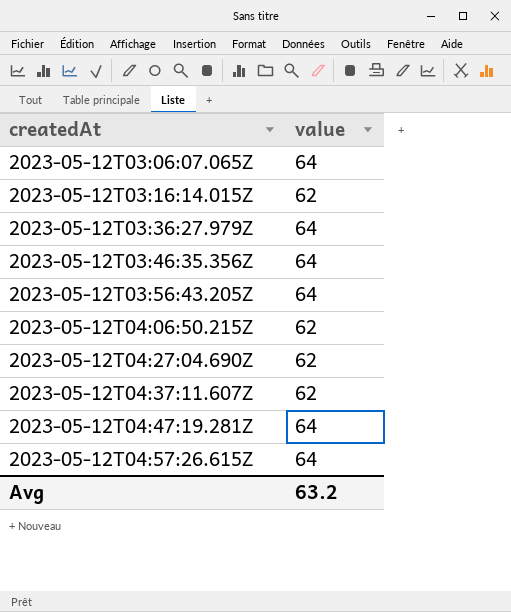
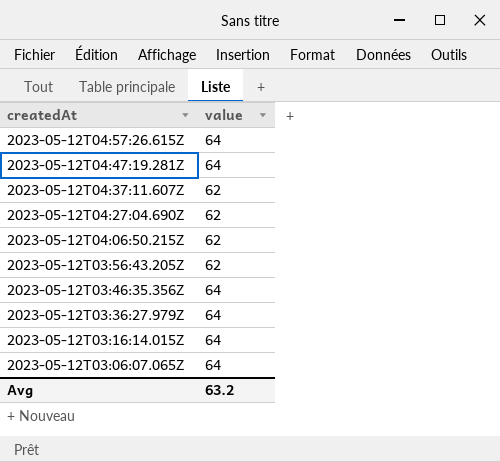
row order: createdAt ascending -> createdAt descending
2023-05-12T03:56:43.205Z | value: 64 -> 62
2023-05-12T03:16:14.015Z | value: 62 -> 64

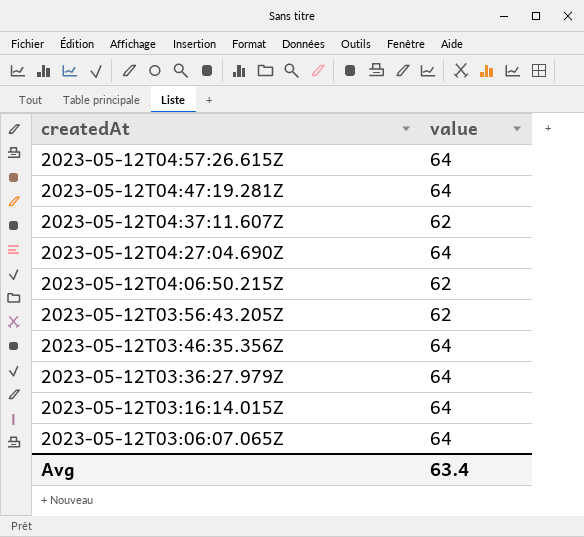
2023-05-12T04:27:04.690Z | value: 62 -> 64
Avg | value: 63.2 -> 63.4

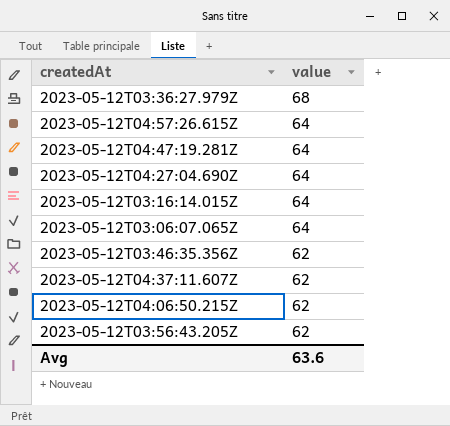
row order: createdAt descending -> value descending
2023-05-12T03:36:27.979Z | value: 64 -> 68
2023-05-12T03:46:35.356Z | value: 64 -> 62
Avg | value: 63.4 -> 63.6

